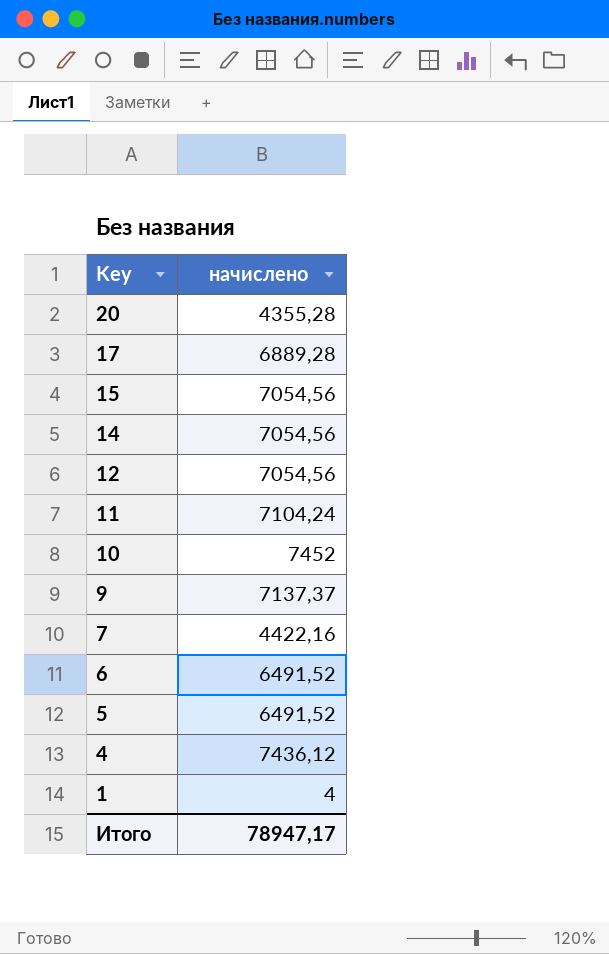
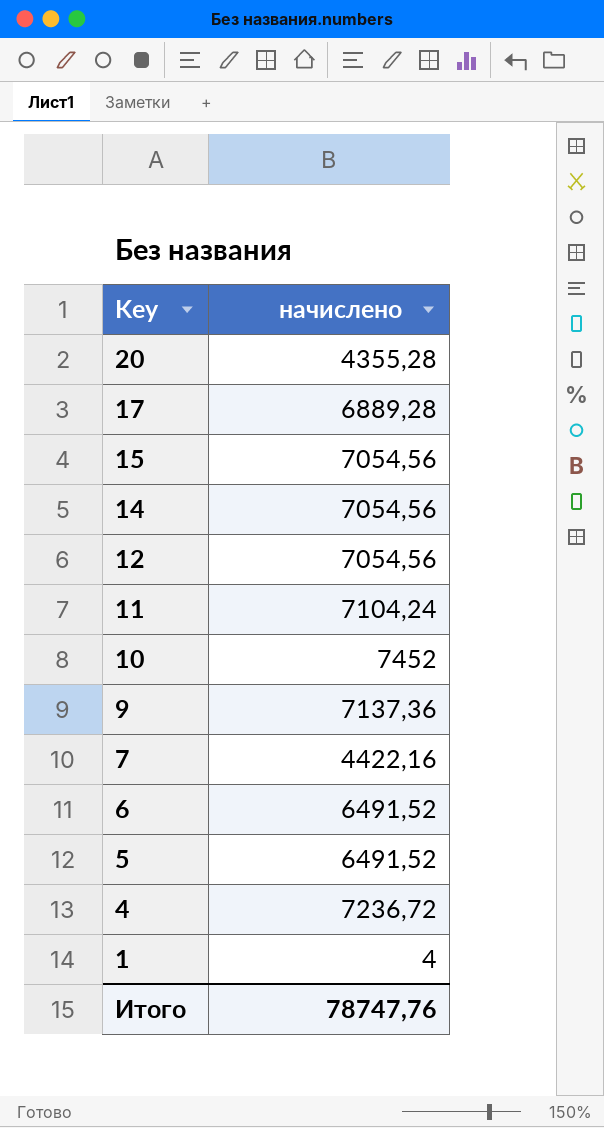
9 | начислено: 7137,37 -> 7137,36
4 | начислено: 7436,12 -> 7236,72
Итого | начислено: 78947,17 -> 78747,76

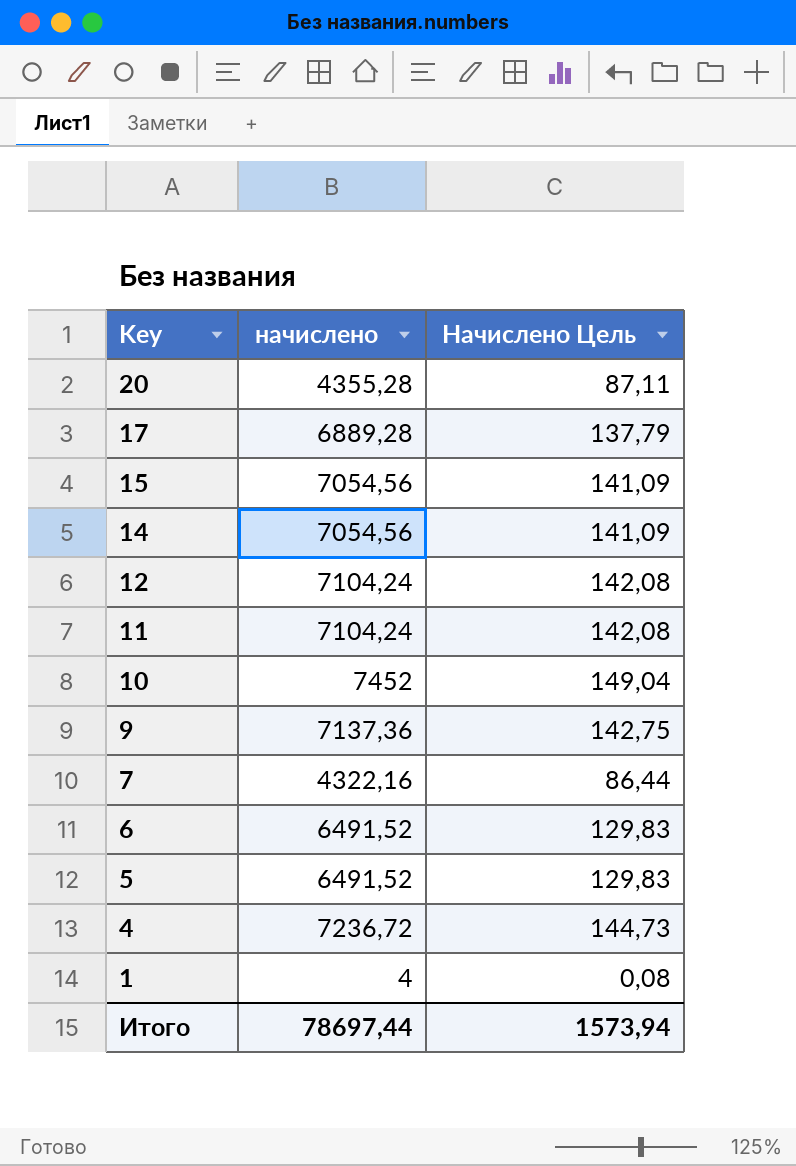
column Начислено Цель | formula: none -> [начислено] * 0,02
12 | начислено: 7054,56 -> 7104,24
7 | начислено: 4422,16 -> 4322,16
Итого | начислено: 78747,76 -> 78697,44

